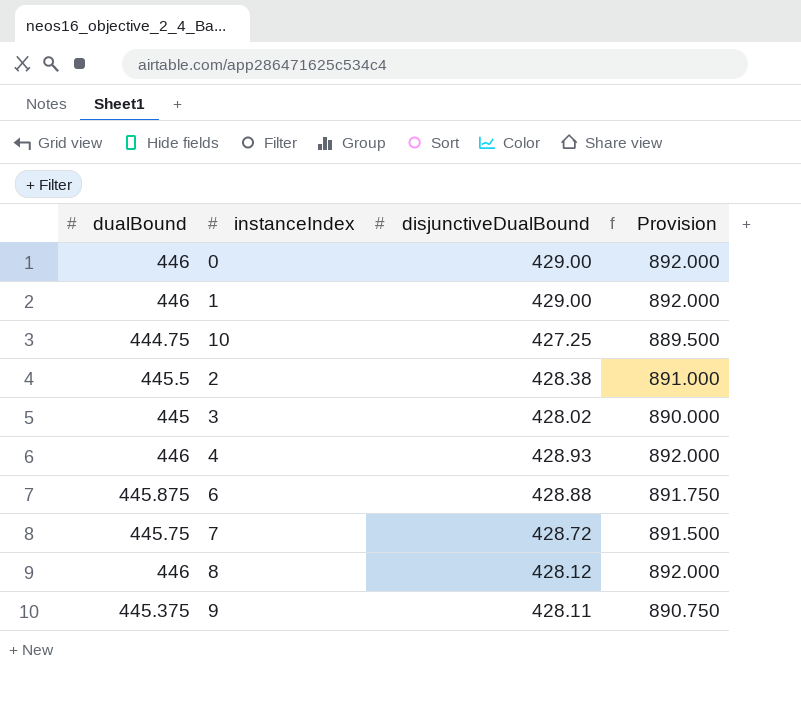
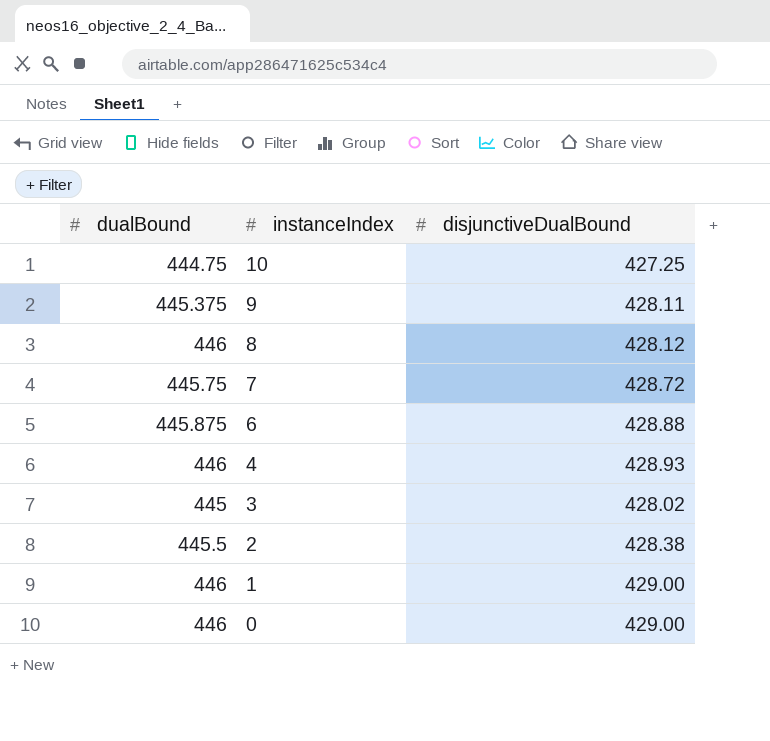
row order: none -> instanceIndex descending
column Provision | formula: [dualBound] * 2 -> none

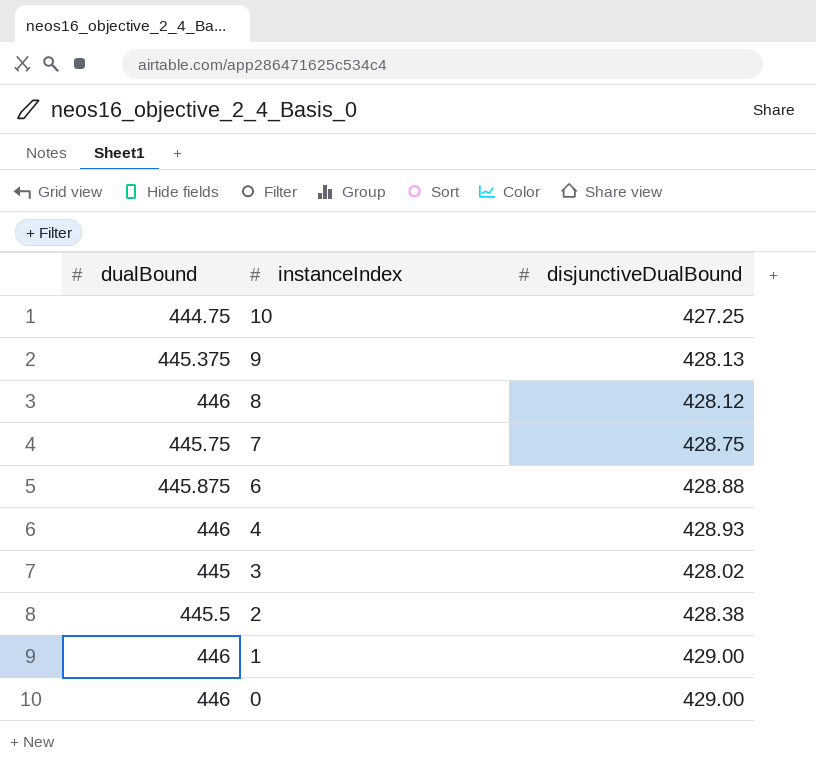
9 | disjunctiveDualBound: 428.11 -> 428.13
7 | disjunctiveDualBound: 428.72 -> 428.75

